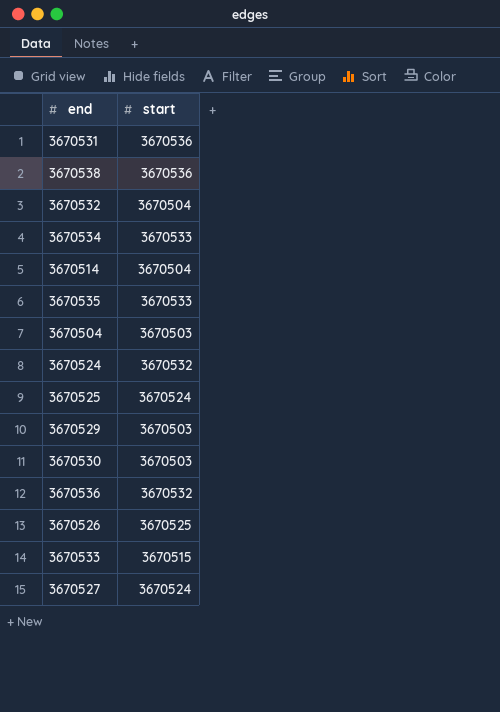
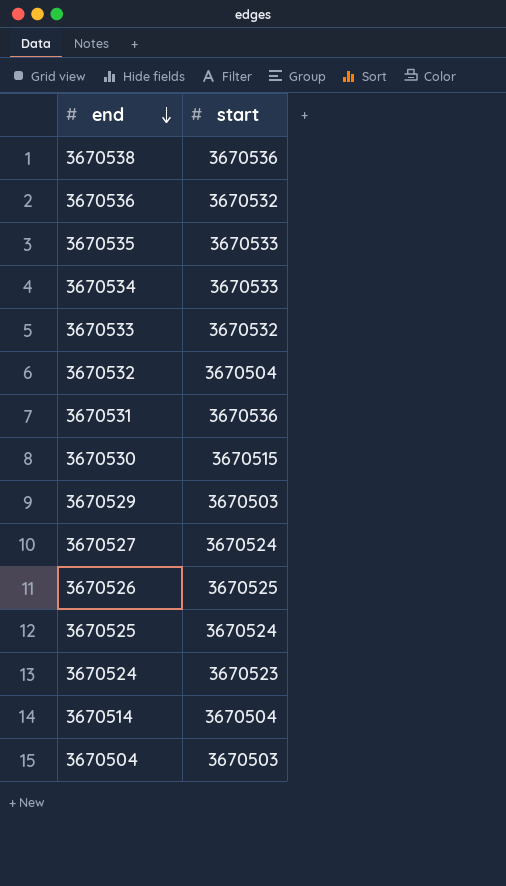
row order: none -> end descending
3670533 | start: 3670515 -> 3670532
3670530 | start: 3670503 -> 3670515
3670524 | start: 3670532 -> 3670523

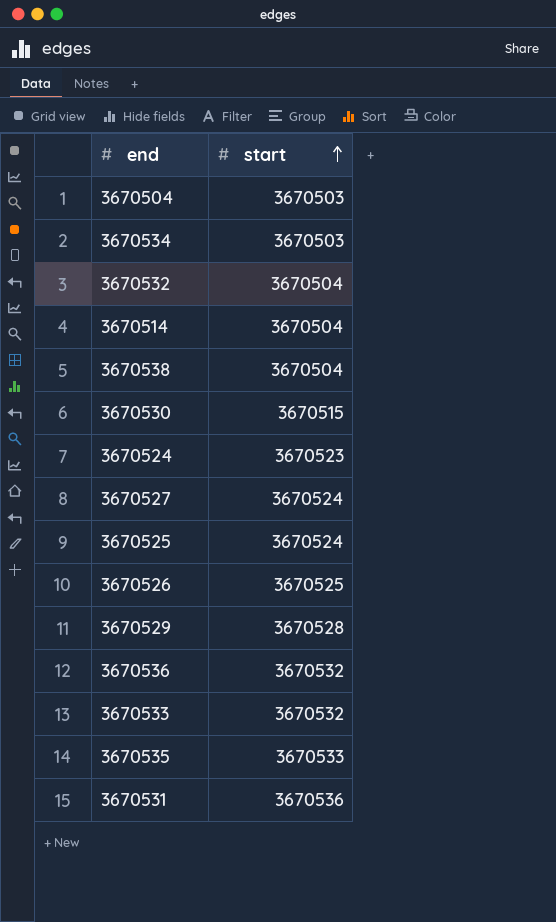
row order: end descending -> start ascending
3670534 | start: 3670533 -> 3670503
3670538 | start: 3670536 -> 3670504
3670529 | start: 3670503 -> 3670528

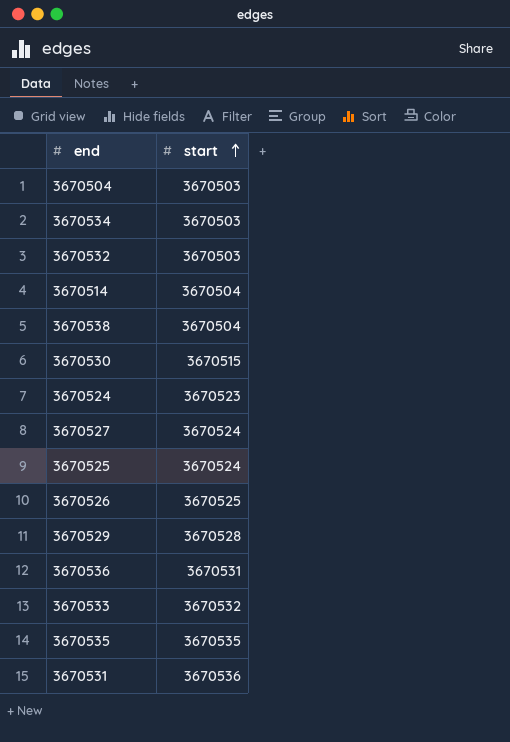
3670532 | start: 3670504 -> 3670503
3670536 | start: 3670532 -> 3670531
3670535 | start: 3670533 -> 3670535

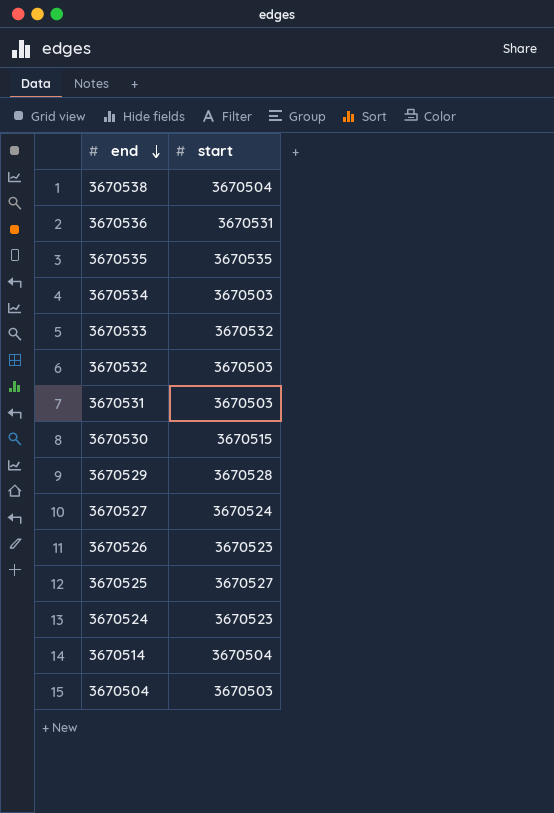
row order: start ascending -> end descending
3670531 | start: 3670536 -> 3670503
3670526 | start: 3670525 -> 3670523
3670525 | start: 3670524 -> 3670527

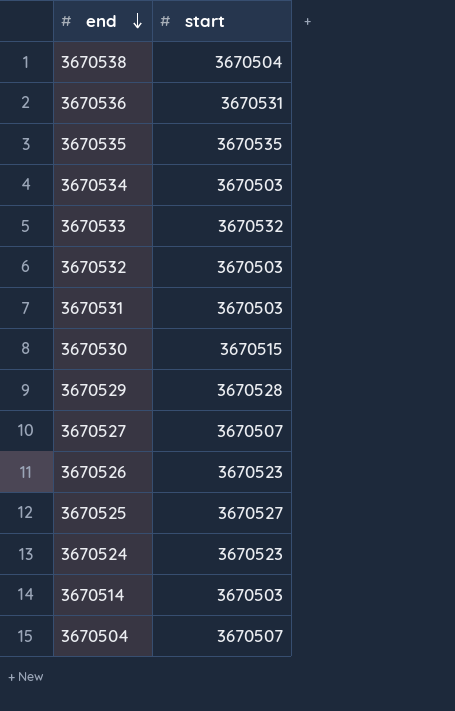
3670527 | start: 3670524 -> 3670507
3670514 | start: 3670504 -> 3670503
3670504 | start: 3670503 -> 3670507

